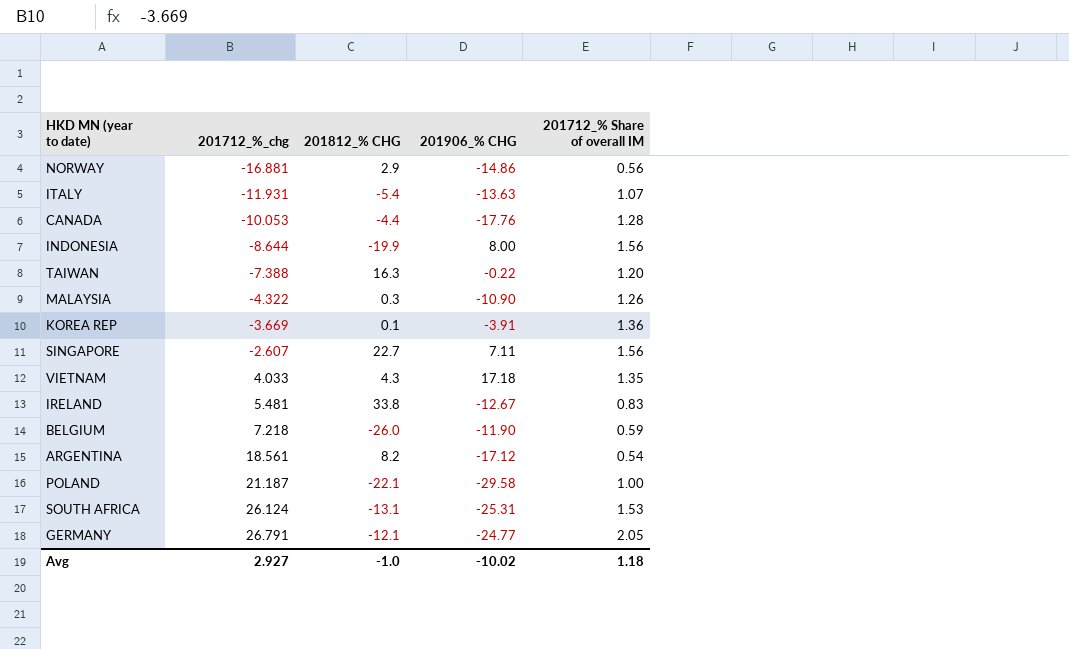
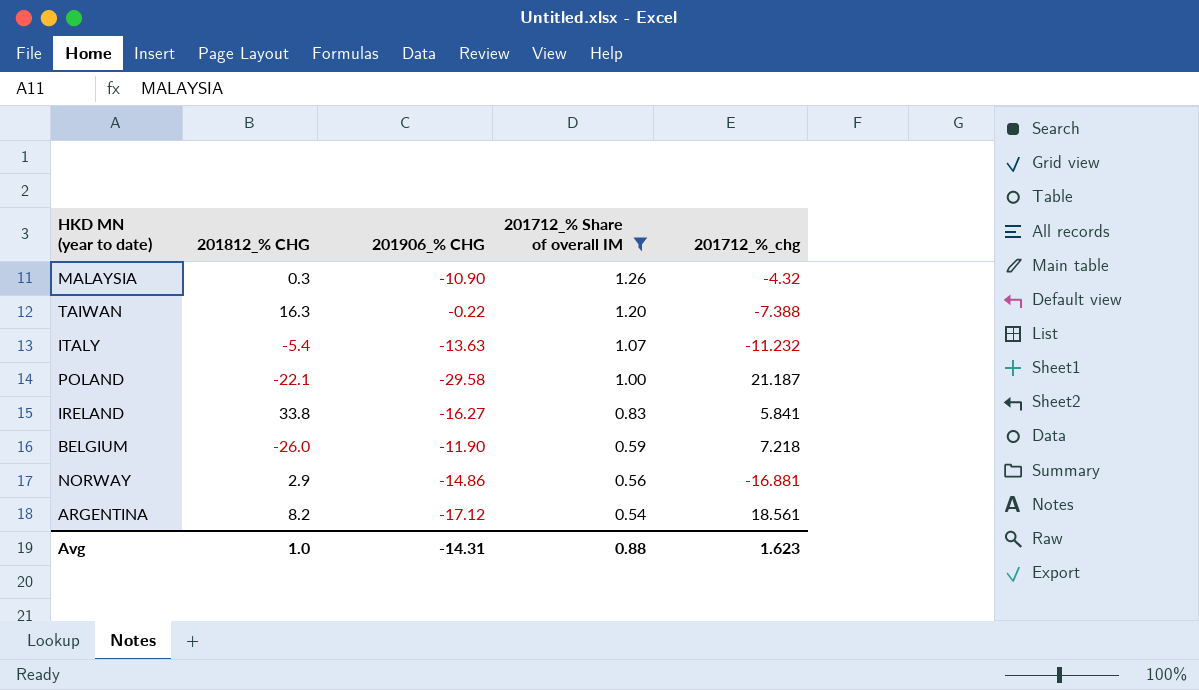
filter: none -> 201712_% Share of overall IM <= 1.26
row order: 201712_%_chg ascending -> 201712_% Share of overall IM descending
column 201712_%_chg | position: 2 -> 5
MALAYSIA | 201712_%_chg: -4.322 -> -4.32
ITALY | 201712_%_chg: -11.931 -> -11.232
IRELAND | 201906_% CHG: -12.67 -> -16.27
IRELAND | 201712_%_chg: 5.481 -> 5.841
Avg | 201812_% CHG: -1.0 -> 1.0
Avg | 201906_% CHG: -10.02 -> -14.31
Avg | 201712_% Share of overall IM: 1.18 -> 0.88
Avg | 201712_%_chg: 2.927 -> 1.623

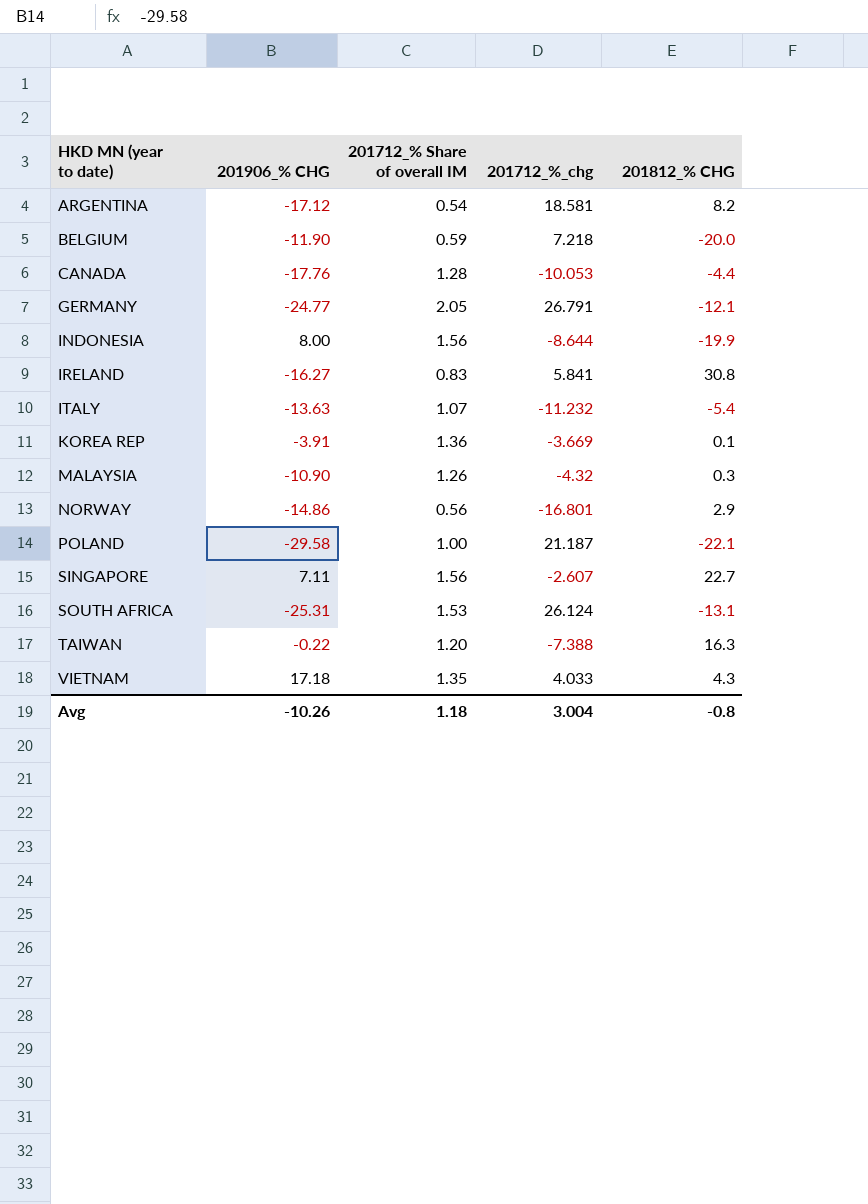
filter: 201712_% Share of overall IM <= 1.26 -> none
row order: 201712_% Share of overall IM descending -> HKD MN (year to date) ascending
column 201812_% CHG | position: 2 -> 5
ARGENTINA | 201712_%_chg: 18.561 -> 18.581
BELGIUM | 201812_% CHG: -26.0 -> -20.0
IRELAND | 201812_% CHG: 33.8 -> 30.8
NORWAY | 201712_%_chg: -16.881 -> -16.801
Avg | 201906_% CHG: -14.31 -> -10.26
Avg | 201712_% Share of overall IM: 0.88 -> 1.18
Avg | 201712_%_chg: 1.623 -> 3.004
Avg | 201812_% CHG: 1.0 -> -0.8

